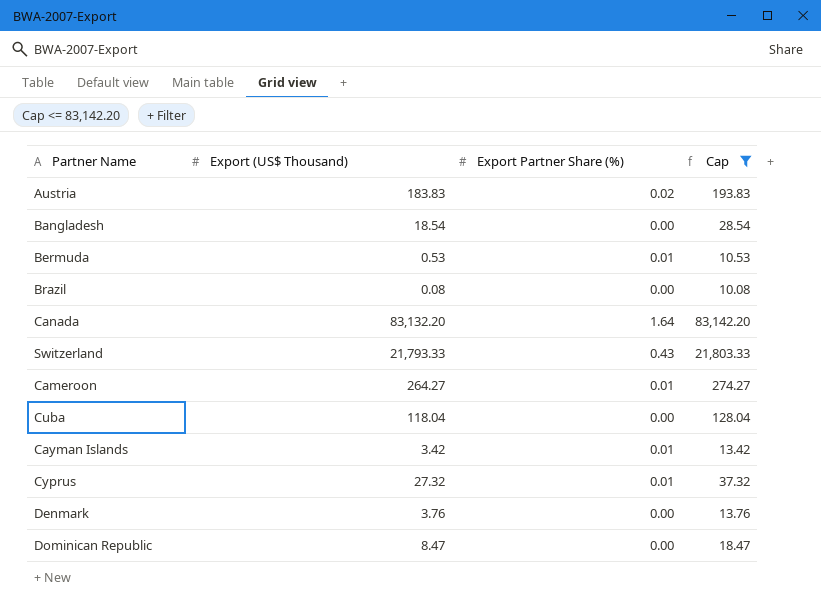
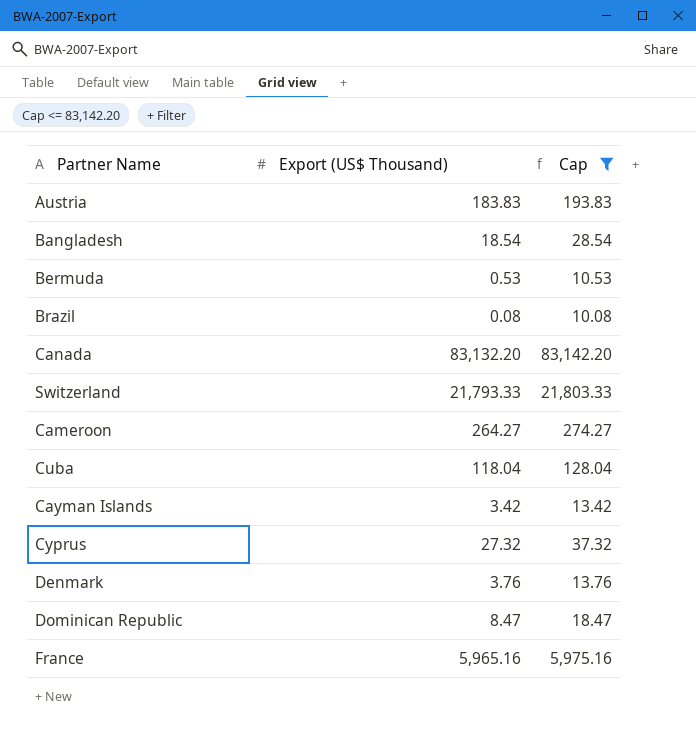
column Export Partner Share (%) | position: 3 -> none
row France: none -> 5,965.16 | 5,975.16

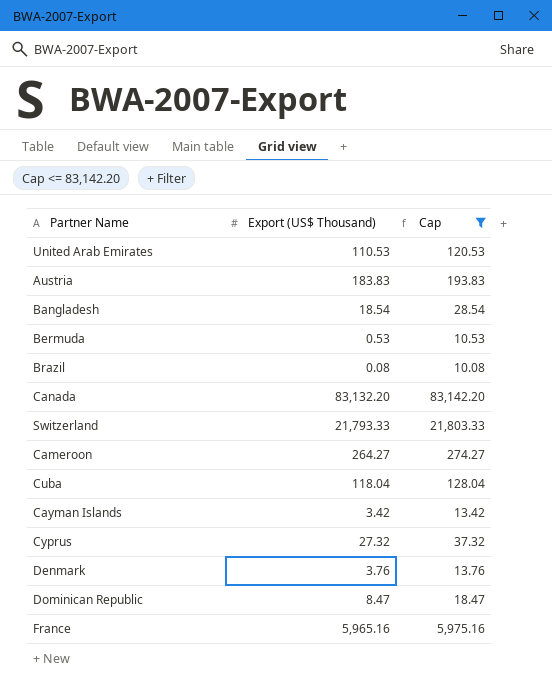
row United Arab Emirates: none -> 110.53 | 120.53

